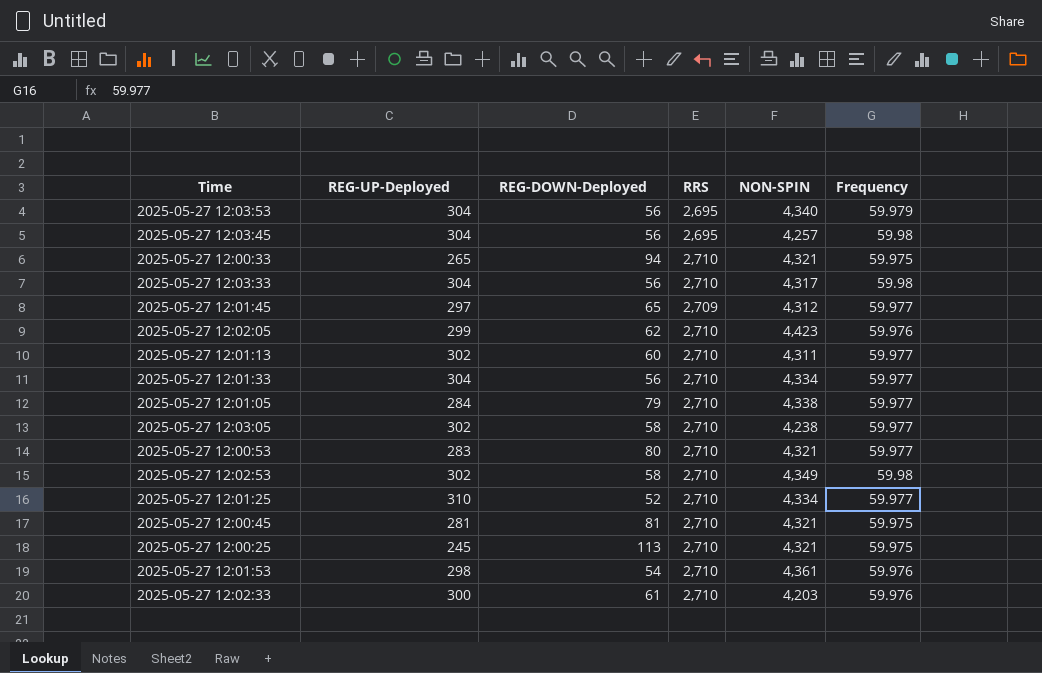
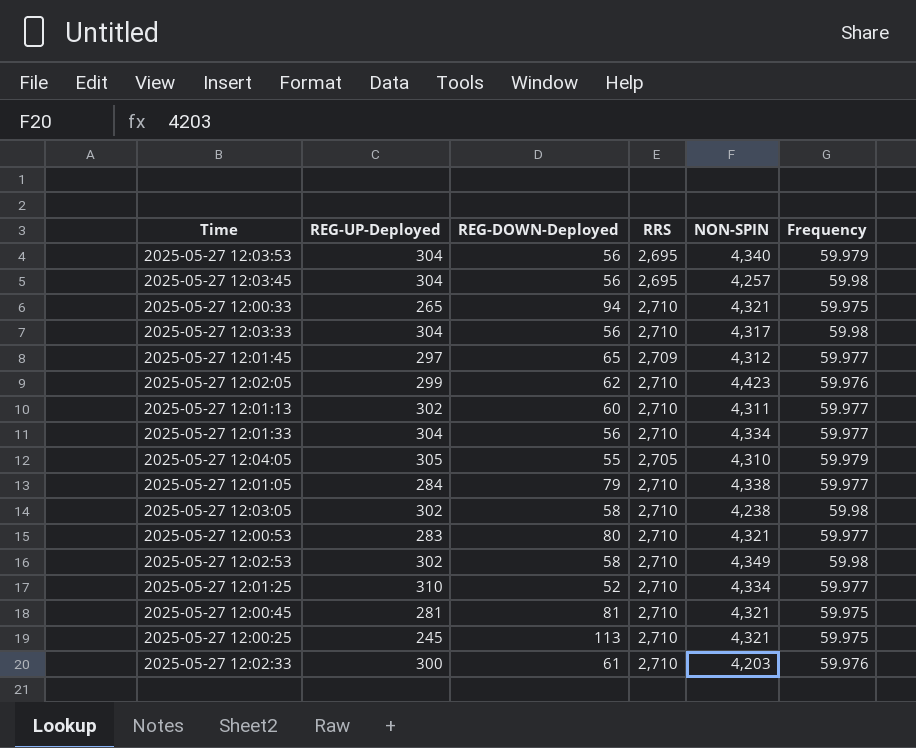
row 2025-05-27 12:01:53: 298 | 54 | 2,710 | 4,361 | 59.976 -> none
row 2025-05-27 12:04:05: none -> 305 | 55 | 2,705 | 4,310 | 59.979
2025-05-27 12:03:05 | Frequency: 59.977 -> 59.98

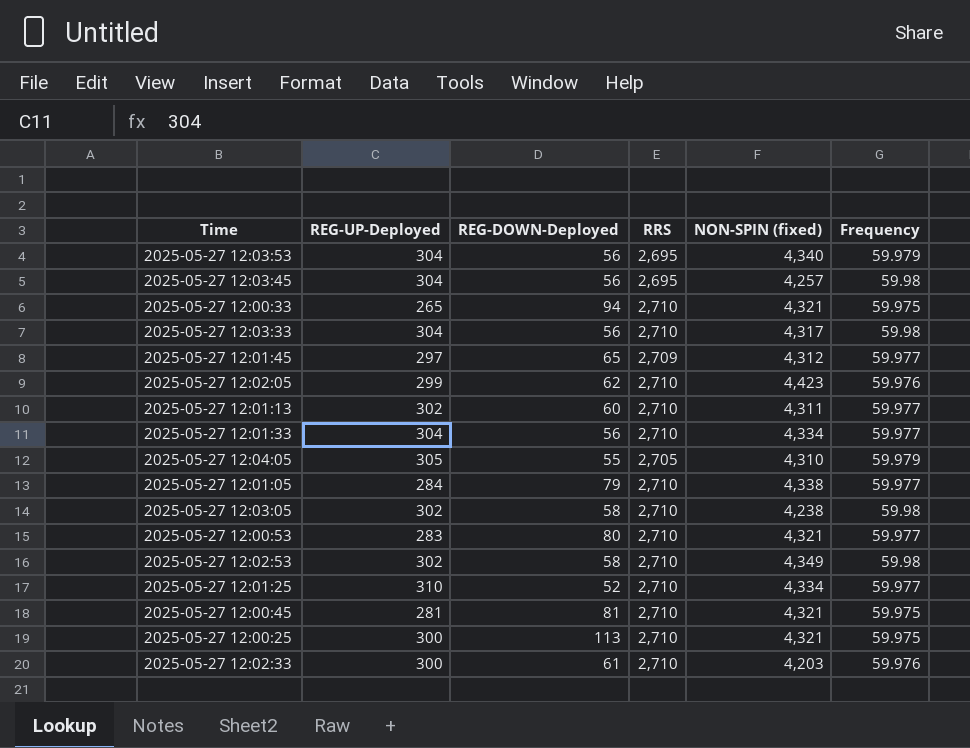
column name: NON-SPIN -> NON-SPIN (fixed)
2025-05-27 12:00:25 | REG-UP-Deployed: 245 -> 300

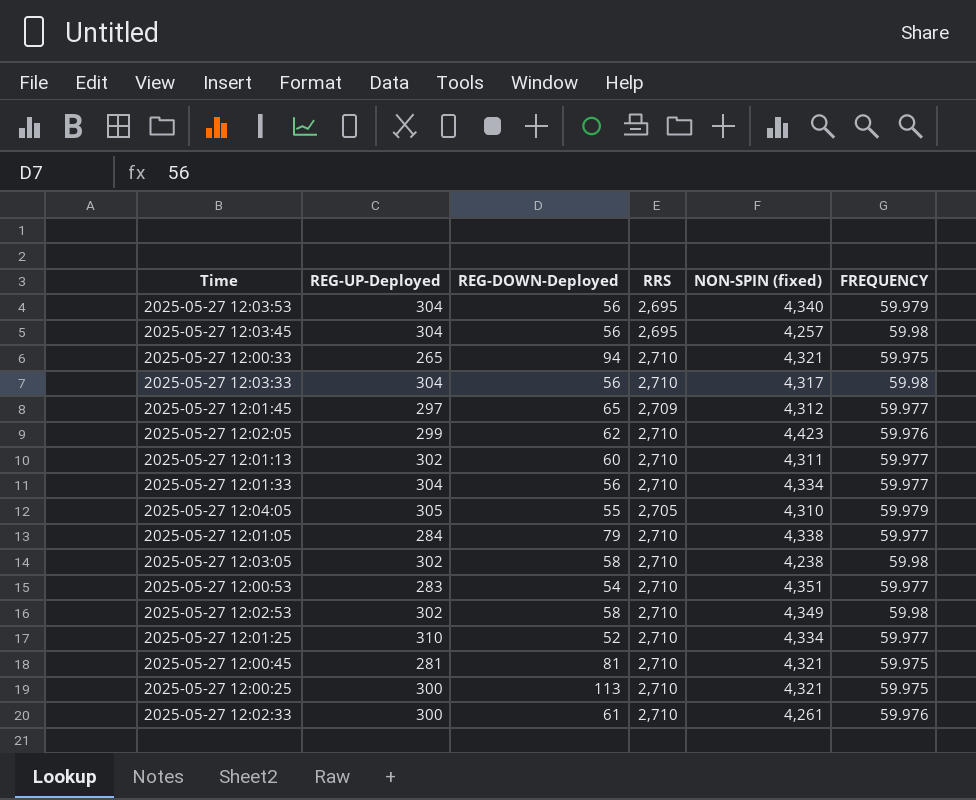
column name: Frequency -> FREQUENCY
2025-05-27 12:00:53 | REG-DOWN-Deployed: 80 -> 54
2025-05-27 12:00:53 | NON-SPIN (fixed): 4,321 -> 4,351
2025-05-27 12:02:33 | NON-SPIN (fixed): 4,203 -> 4,261

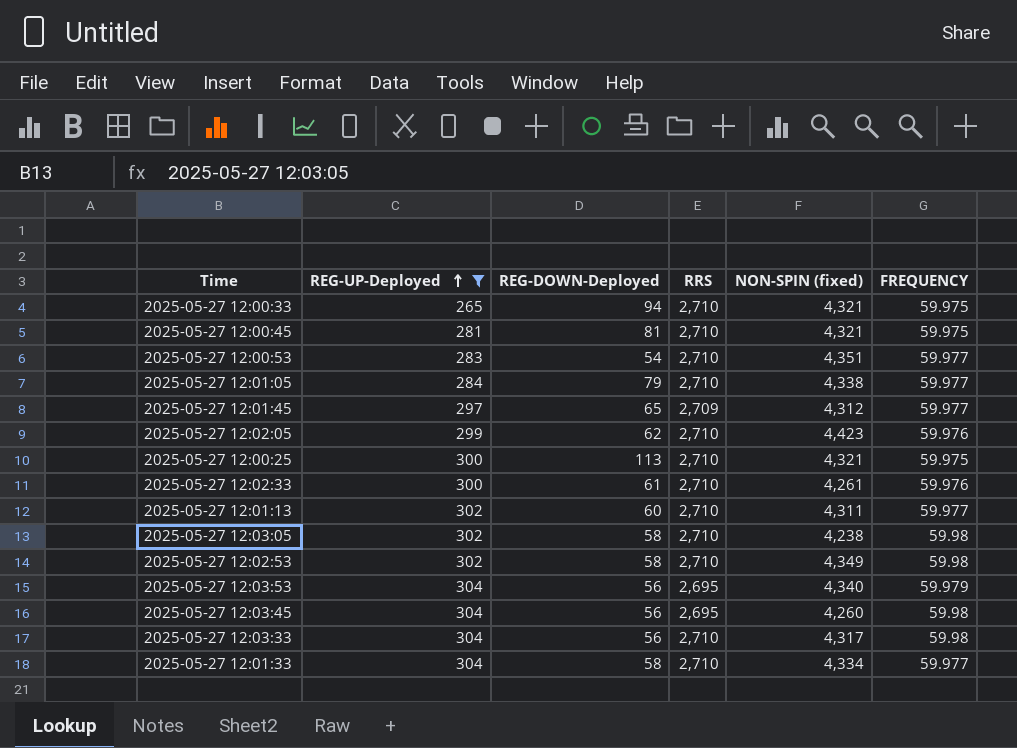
filter: none -> REG-UP-Deployed <= 304
row order: none -> REG-UP-Deployed ascending
2025-05-27 12:03:45 | NON-SPIN (fixed): 4,257 -> 4,260
2025-05-27 12:01:33 | REG-DOWN-Deployed: 56 -> 58

